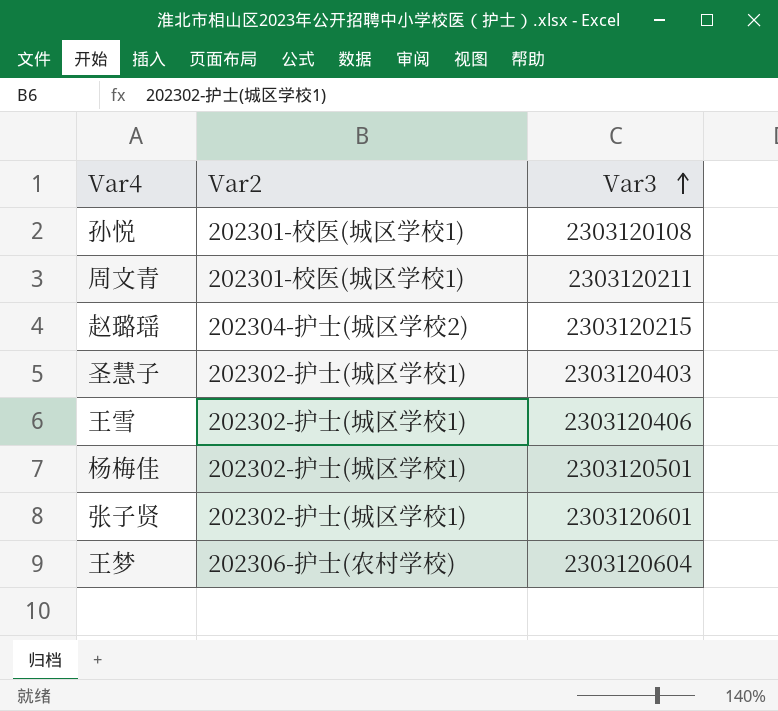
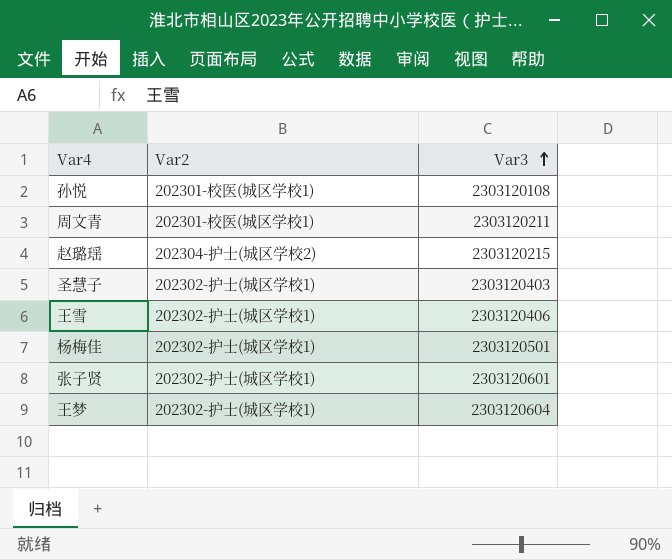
王梦 | Var2: 202306-护士(农村学校) -> 202302-护士(城区学校1)

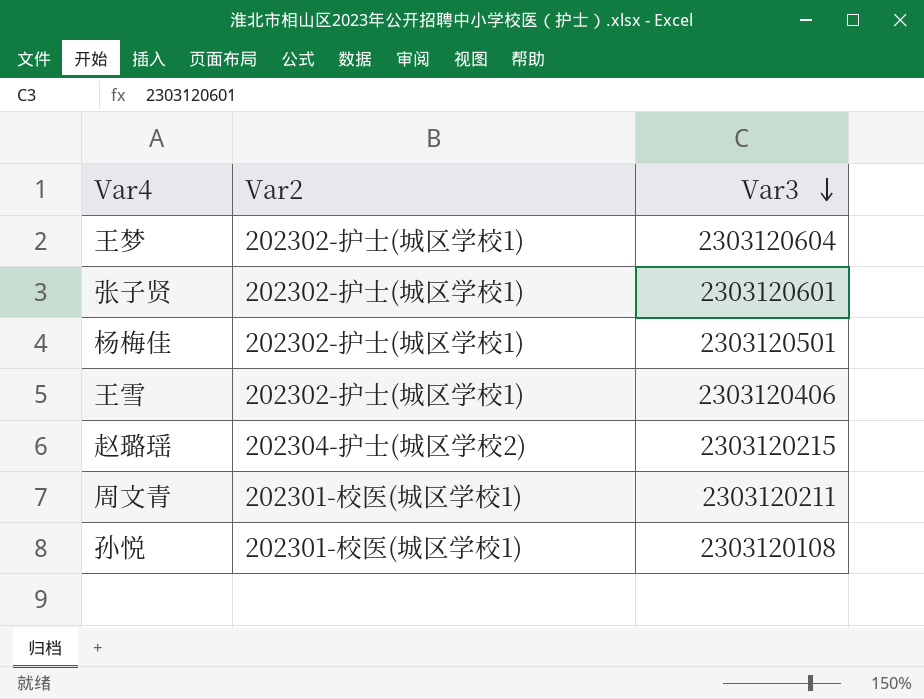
row order: Var3 ascending -> Var3 descending
row 圣慧子: 202302-护士(城区学校1) | 2303120403 -> none

